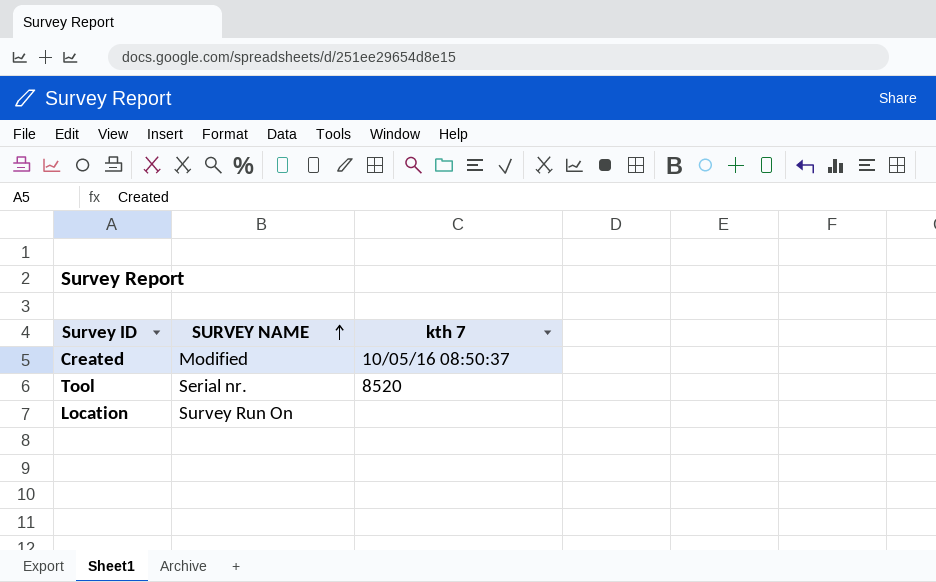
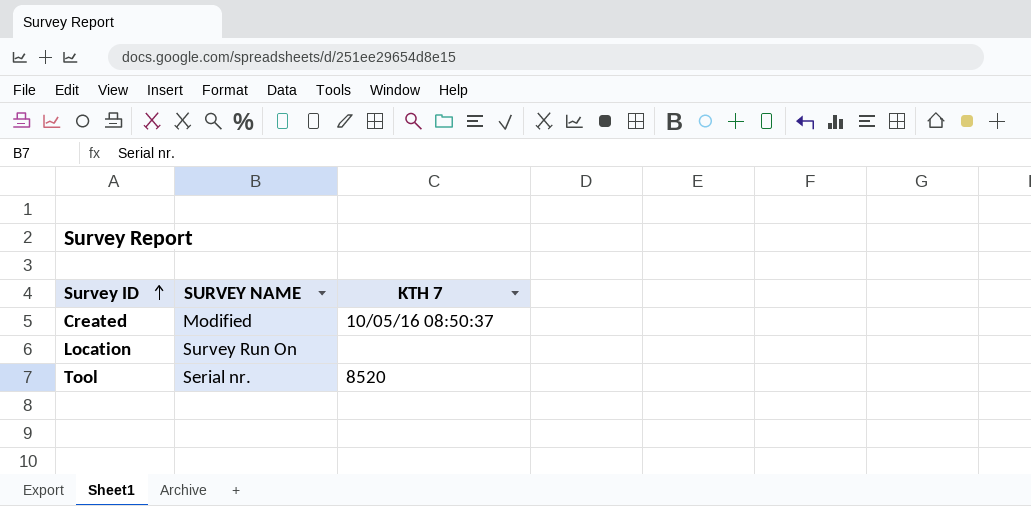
row order: SURVEY NAME ascending -> Survey ID ascending
column name: kth 7 -> KTH 7

